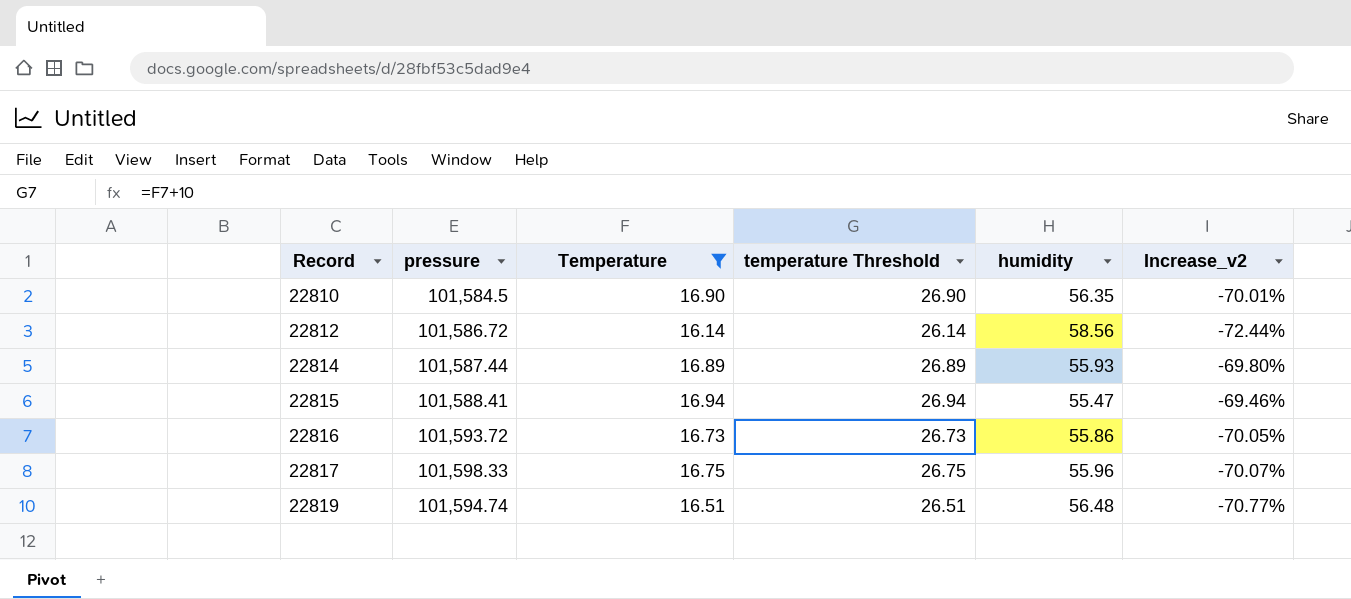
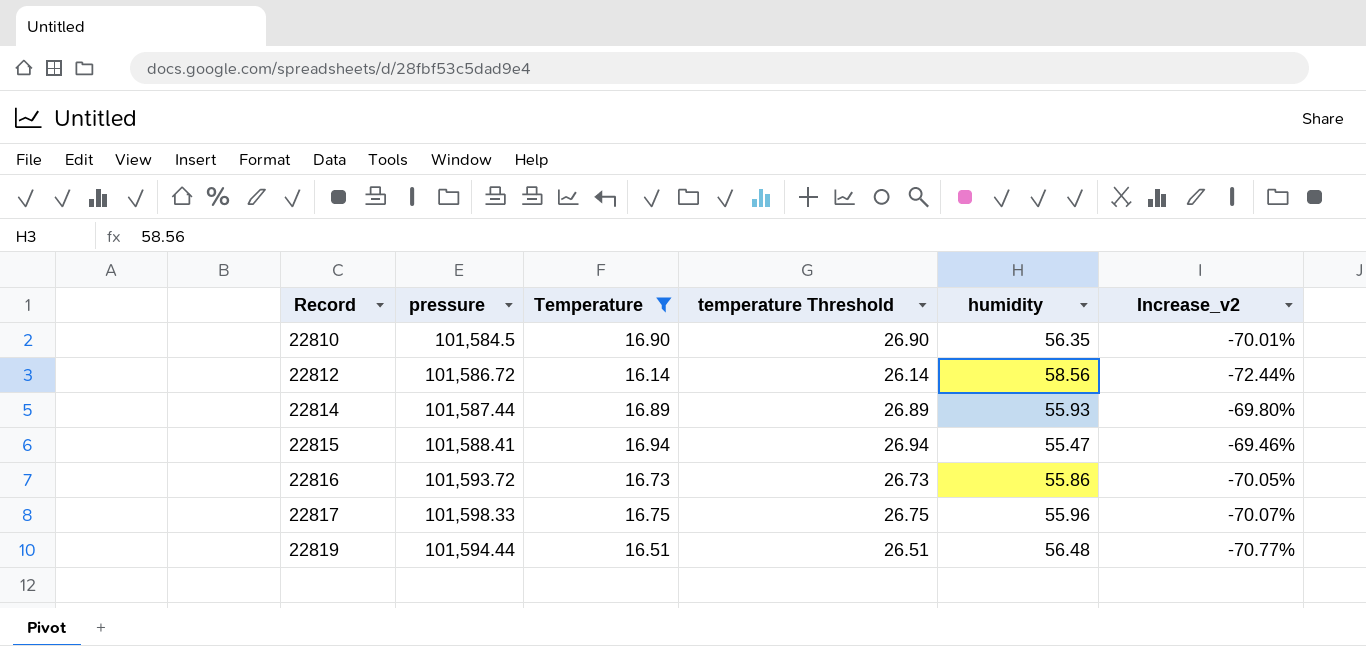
22819 | pressure: 101,594.74 -> 101,594.44

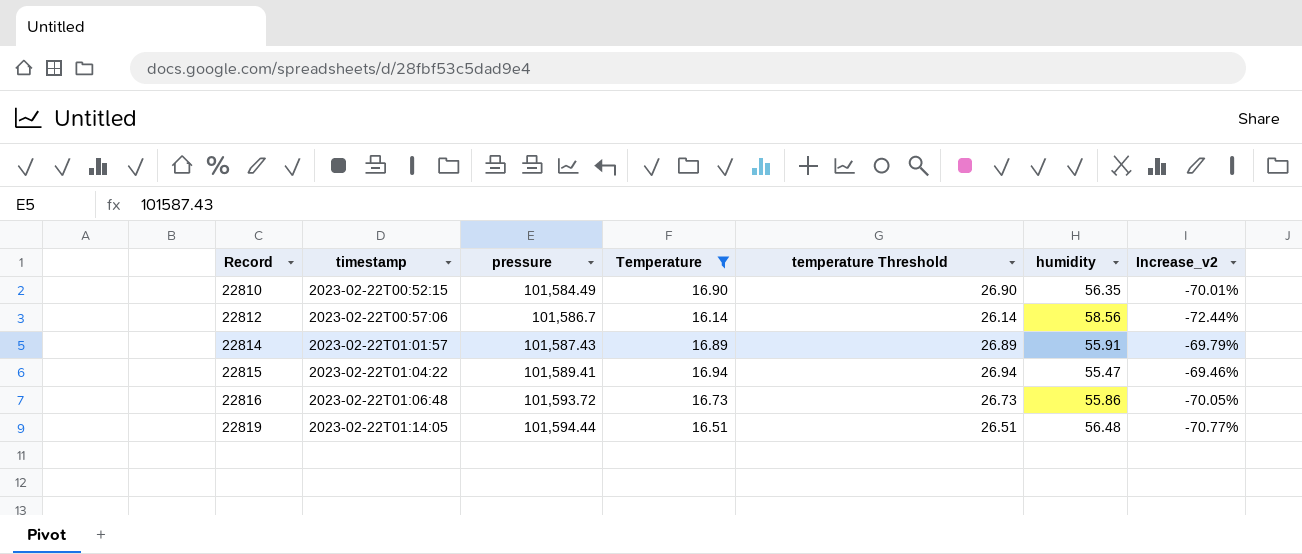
column timestamp | position: none -> 2
row 22817: 101,598.33 | 16.75 | 26.75 | 55.96 | -70.07% -> none
22810 | pressure: 101,584.5 -> 101,584.49
22812 | pressure: 101,586.72 -> 101,586.7
22814 | pressure: 101,587.44 -> 101,587.43
22814 | humidity: 55.93 -> 55.91
22814 | Increase_v2: -69.80% -> -69.79%
22815 | pressure: 101,588.41 -> 101,589.41

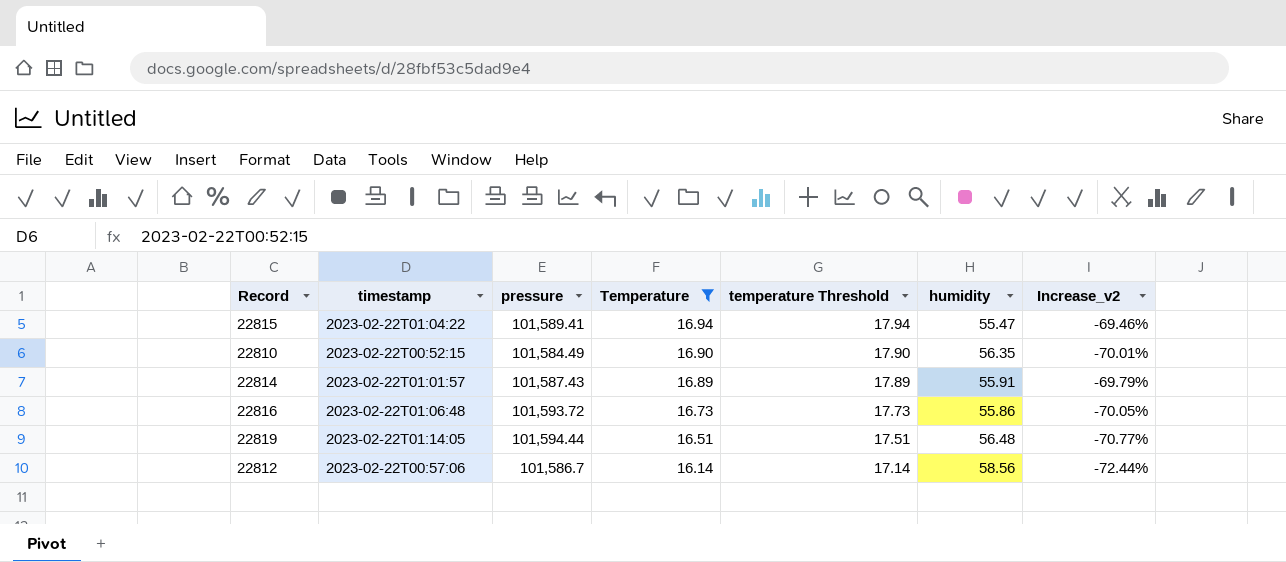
row order: Record ascending -> Temperature descending
column temperature Threshold | formula: [Temperature] + 10 -> [Temperature] + 1

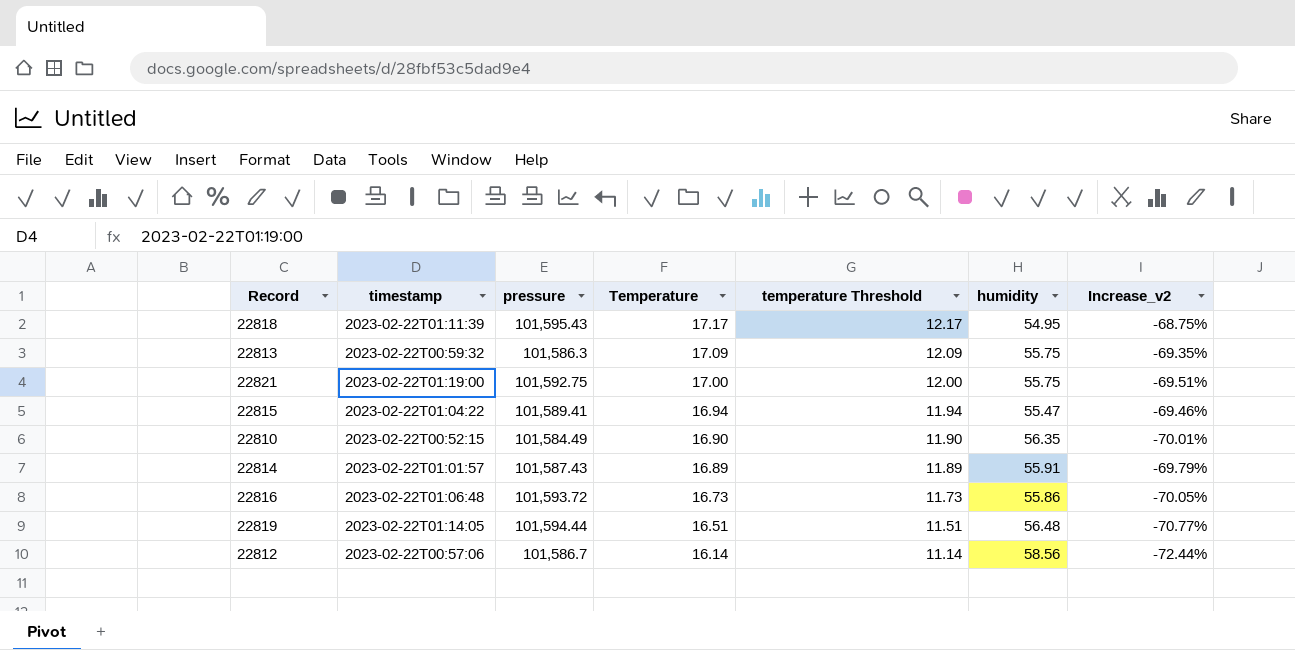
filter: Temperature <= 16.94 -> none
column temperature Threshold | formula: [Temperature] + 1 -> [Temperature] - 5

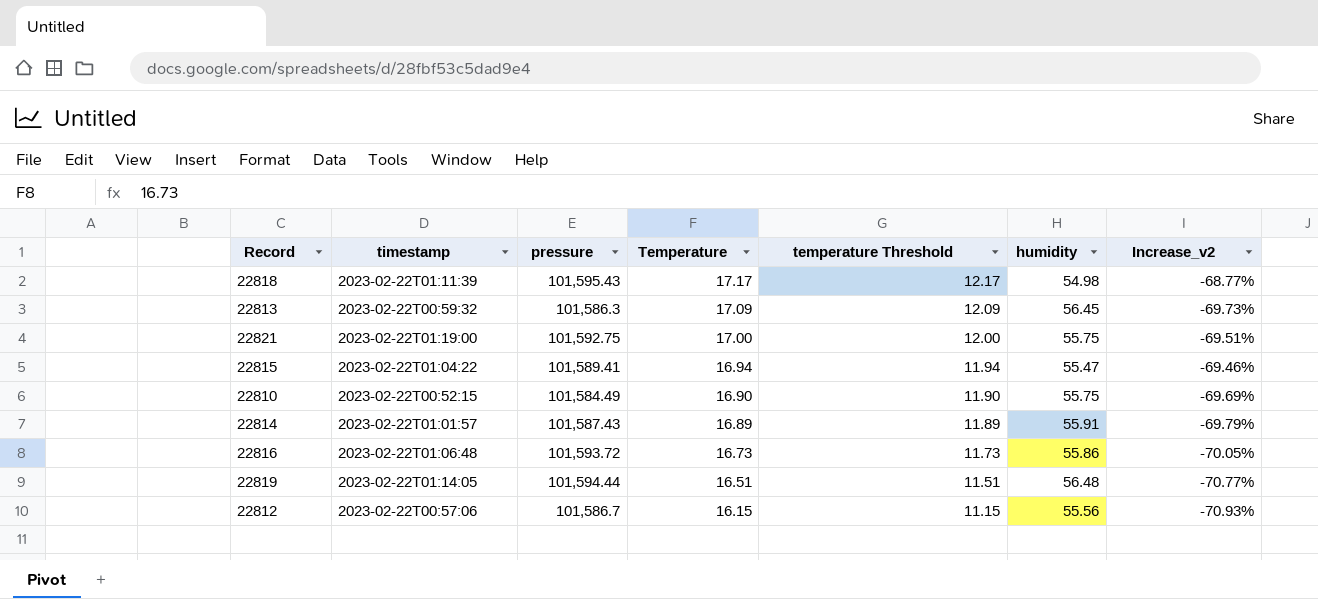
22818 | humidity: 54.95 -> 54.98
22818 | Increase_v2: -68.75% -> -68.77%
22813 | humidity: 55.75 -> 56.45
22813 | Increase_v2: -69.35% -> -69.73%
22810 | humidity: 56.35 -> 55.75
22810 | Increase_v2: -70.01% -> -69.69%
22812 | Temperature: 16.14 -> 16.15
22812 | temperature Threshold: 11.14 -> 11.15
22812 | humidity: 58.56 -> 55.56
22812 | Increase_v2: -72.44% -> -70.93%

